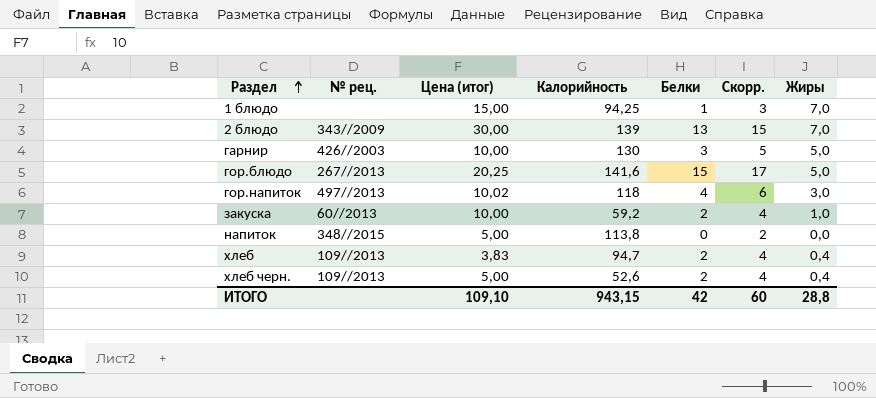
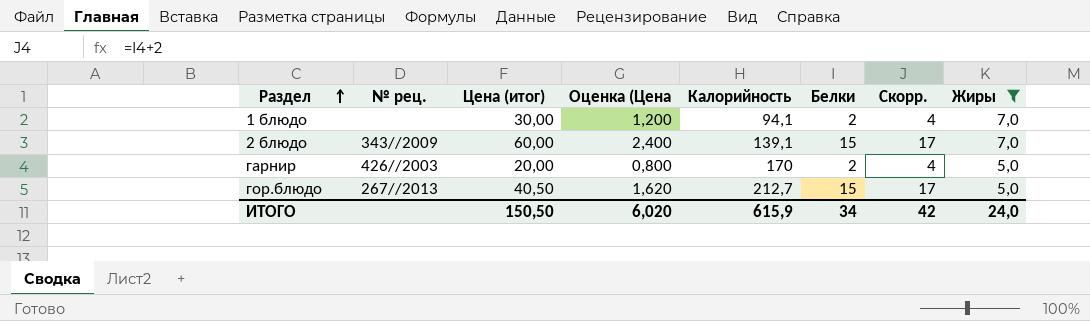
filter: none -> Жиры >= 5,0
column Оценка (Цена | formula: none -> [Цена (итог)] * 0,04
1 блюдо | Цена (итог): 15,00 -> 30,00
1 блюдо | Калорийность: 94,25 -> 94,1
1 блюдо | Белки: 1 -> 2
1 блюдо | Скорр.: 3 -> 4
2 блюдо | Цена (итог): 30,00 -> 60,00
2 блюдо | Калорийность: 139 -> 139,1
2 блюдо | Белки: 13 -> 15
2 блюдо | Скорр.: 15 -> 17
гарнир | Цена (итог): 10,00 -> 20,00
гарнир | Калорийность: 130 -> 170
гарнир | Белки: 3 -> 2
гарнир | Скорр.: 5 -> 4
гор.блюдо | Цена (итог): 20,25 -> 40,50
гор.блюдо | Калорийность: 141,6 -> 212,7
ИТОГО | Цена (итог): 109,10 -> 150,50
ИТОГО | Калорийность: 943,15 -> 615,9
ИТОГО | Белки: 42 -> 34
ИТОГО | Скорр.: 60 -> 42
ИТОГО | Жиры: 28,8 -> 24,0

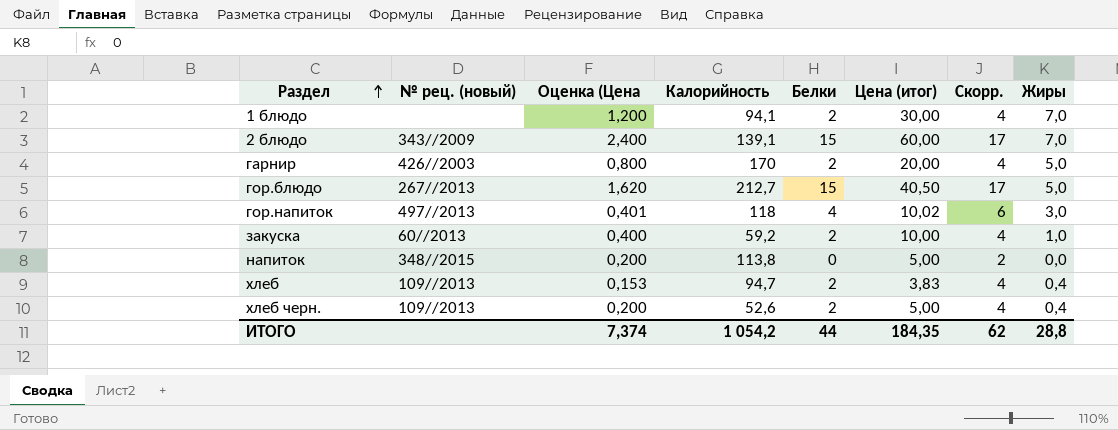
filter: Жиры >= 5,0 -> none
column name: № рец. -> № рец. (новый)
column Цена (итог) | position: 3 -> 6
ИТОГО | Оценка (Цена: 6,020 -> 7,374
ИТОГО | Калорийность: 615,9 -> 1 054,2
ИТОГО | Белки: 34 -> 44
ИТОГО | Цена (итог): 150,50 -> 184,35
ИТОГО | Скорр.: 42 -> 62
ИТОГО | Жиры: 24,0 -> 28,8

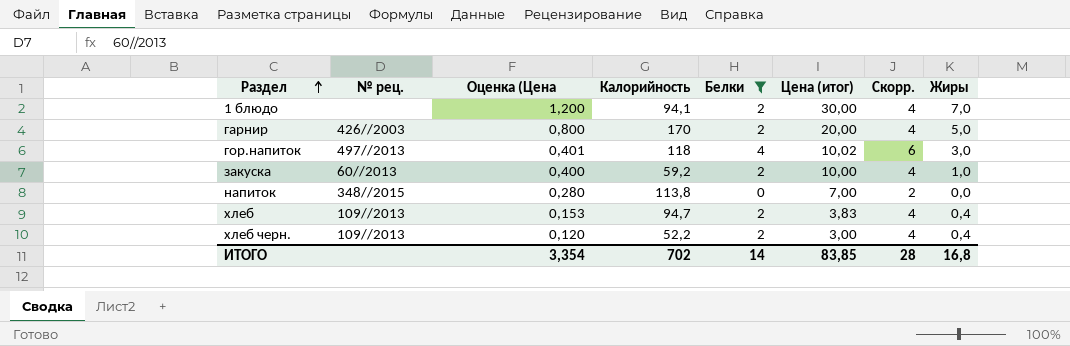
filter: none -> Белки != 15
column name: № рец. (новый) -> № рец.
напиток | Оценка (Цена: 0,200 -> 0,280
напиток | Цена (итог): 5,00 -> 7,00
хлеб черн. | Оценка (Цена: 0,200 -> 0,120
хлеб черн. | Калорийность: 52,6 -> 52,2
хлеб черн. | Цена (итог): 5,00 -> 3,00
ИТОГО | Оценка (Цена: 7,374 -> 3,354
ИТОГО | Калорийность: 1 054,2 -> 702
ИТОГО | Белки: 44 -> 14
ИТОГО | Цена (итог): 184,35 -> 83,85
ИТОГО | Скорр.: 62 -> 28
ИТОГО | Жиры: 28,8 -> 16,8

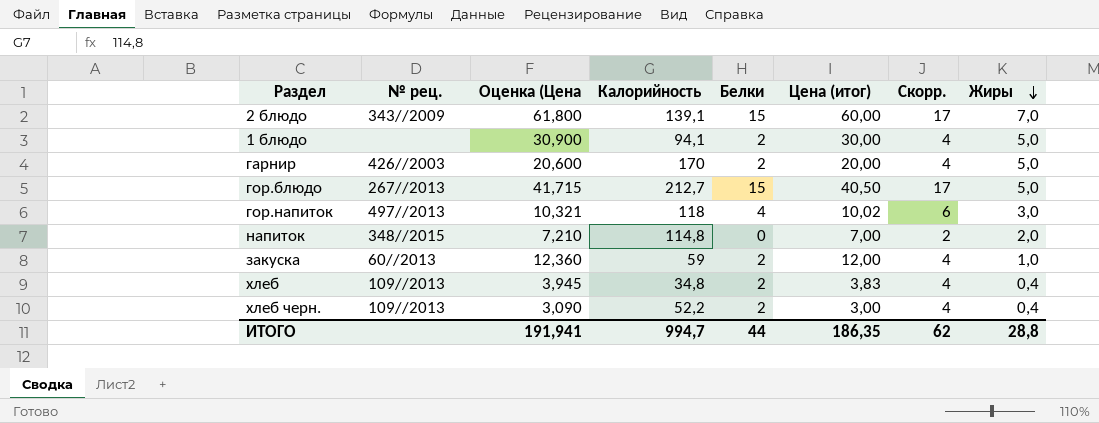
filter: Белки != 15 -> none
row order: Раздел ascending -> Жиры descending
column Оценка (Цена | formula: [Цена (итог)] * 0,04 -> [Цена (итог)] * 1,03
1 блюдо | Жиры: 7,0 -> 5,0
напиток | Калорийность: 113,8 -> 114,8
напиток | Жиры: 0,0 -> 2,0
закуска | Калорийность: 59,2 -> 59
закуска | Цена (итог): 10,00 -> 12,00
хлеб | Калорийность: 94,7 -> 34,8
ИТОГО | Оценка (Цена: 3,354 -> 191,941
ИТОГО | Калорийность: 702 -> 994,7
ИТОГО | Белки: 14 -> 44
ИТОГО | Цена (итог): 83,85 -> 186,35
ИТОГО | Скорр.: 28 -> 62
ИТОГО | Жиры: 16,8 -> 28,8

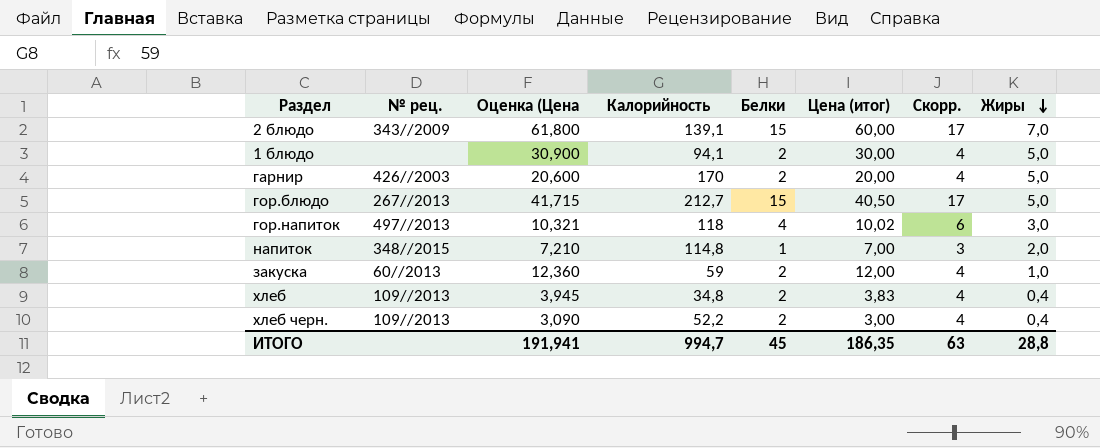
напиток | Белки: 0 -> 1
напиток | Скорр.: 2 -> 3
ИТОГО | Белки: 44 -> 45
ИТОГО | Скорр.: 62 -> 63

